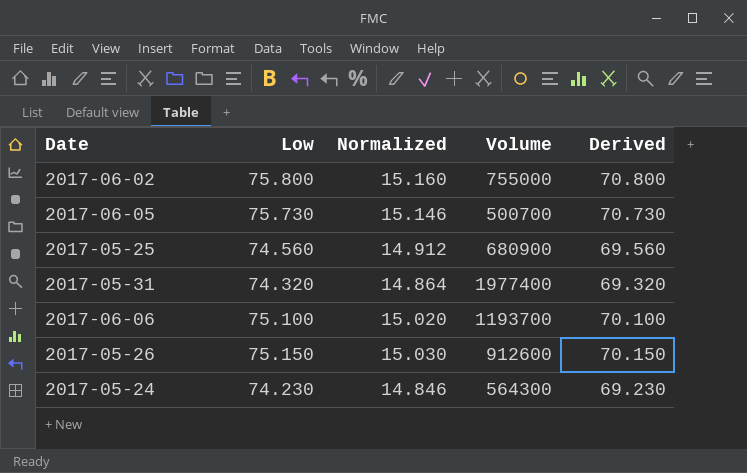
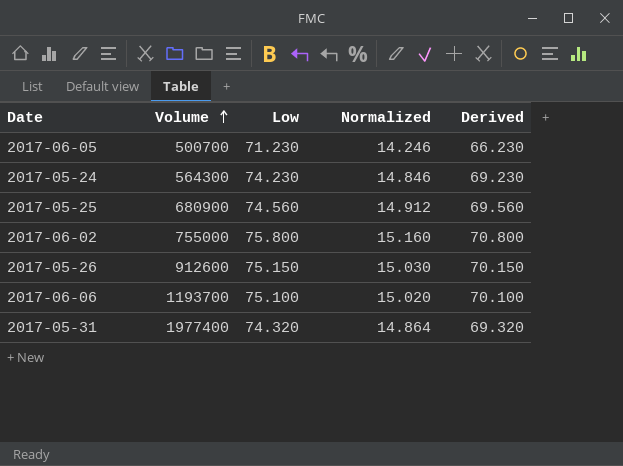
row order: none -> Volume ascending
column Volume | position: 4 -> 2
2017-06-05 | Low: 75.730 -> 71.230
2017-06-05 | Normalized: 15.146 -> 14.246
2017-06-05 | Derived: 70.730 -> 66.230

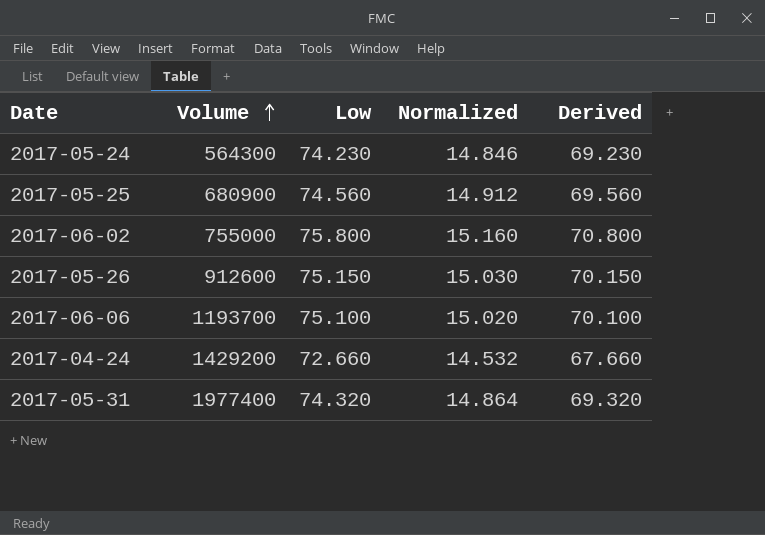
row 2017-06-05: 500700 | 71.230 | 14.246 | 66.230 -> none
row 2017-04-24: none -> 1429200 | 72.660 | 14.532 | 67.660

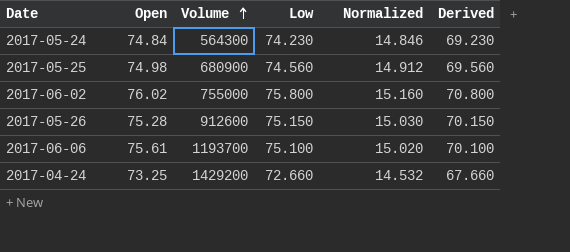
column Open | position: none -> 2
row 2017-05-31: 1977400 | 74.320 | 14.864 | 69.320 -> none

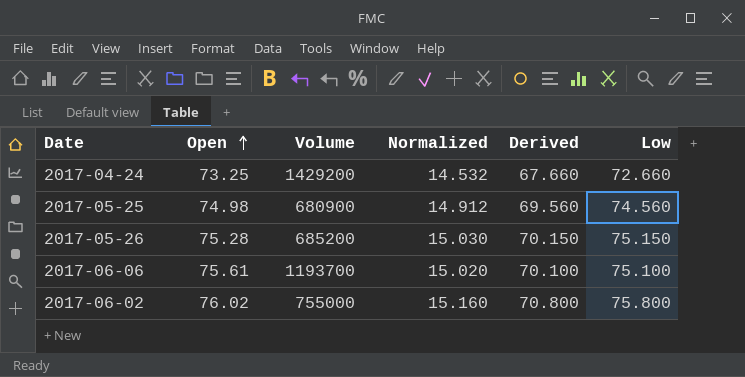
row order: Volume ascending -> Open ascending
column Low | position: 4 -> 6
row 2017-05-24: 74.84 | 564300 | 74.230 | 14.846 | 69.230 -> none
2017-05-26 | Volume: 912600 -> 685200

